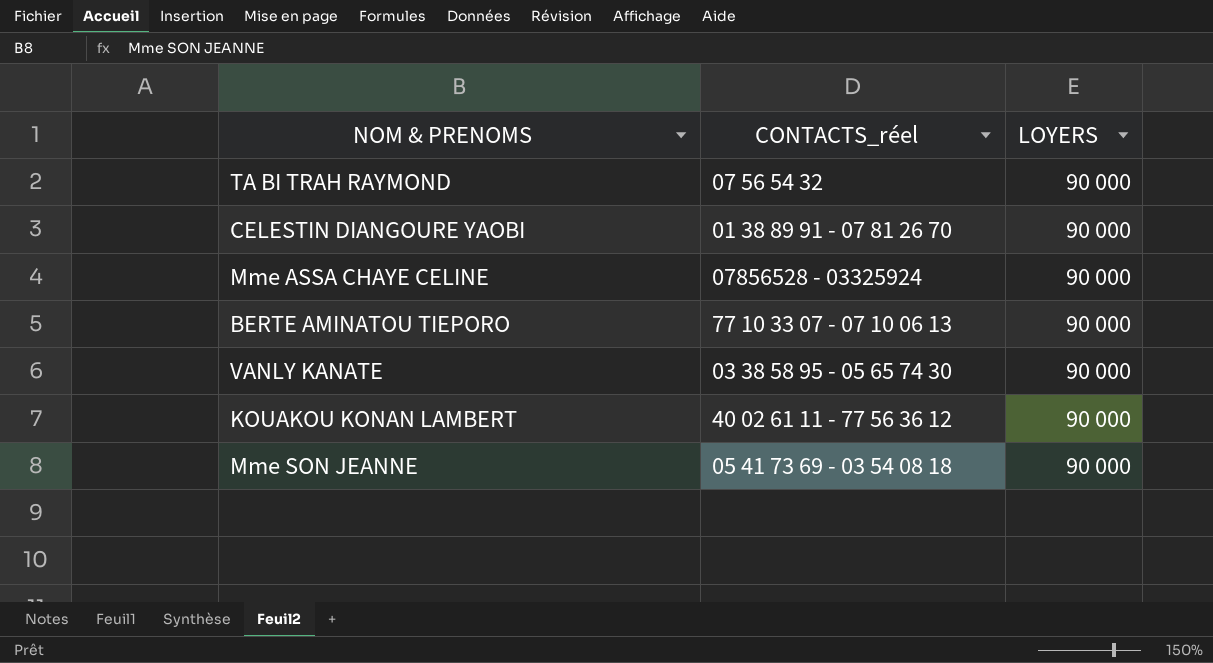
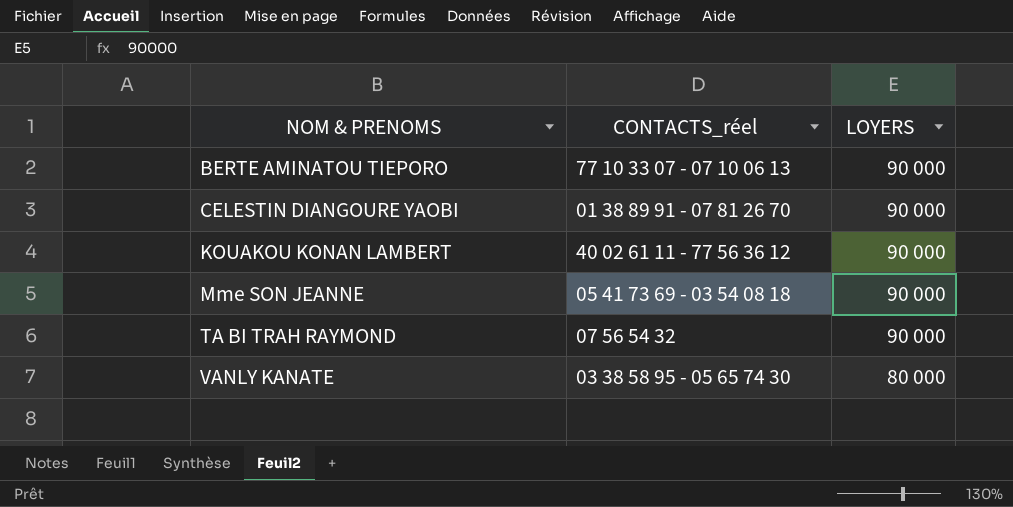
row order: none -> NOM & PRENOMS ascending
row Mme ASSA CHAYE CELINE: 07856528 - 03325924 | 90 000 -> none
VANLY KANATE | LOYERS: 90 000 -> 80 000

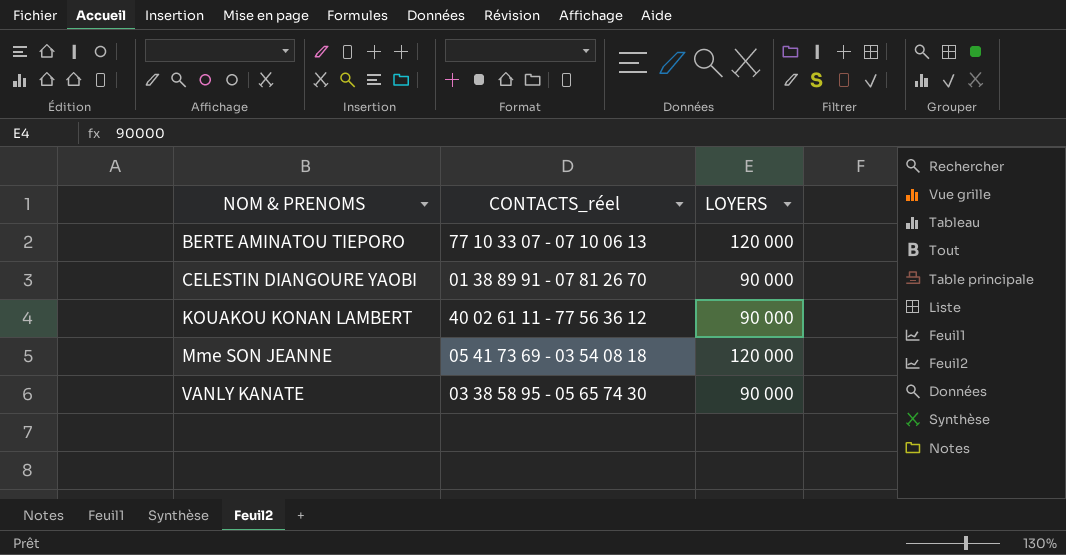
row TA BI TRAH RAYMOND: 07 56 54 32 | 90 000 -> none
BERTE AMINATOU TIEPORO | LOYERS: 90 000 -> 120 000
Mme SON JEANNE | LOYERS: 90 000 -> 120 000
VANLY KANATE | LOYERS: 80 000 -> 90 000

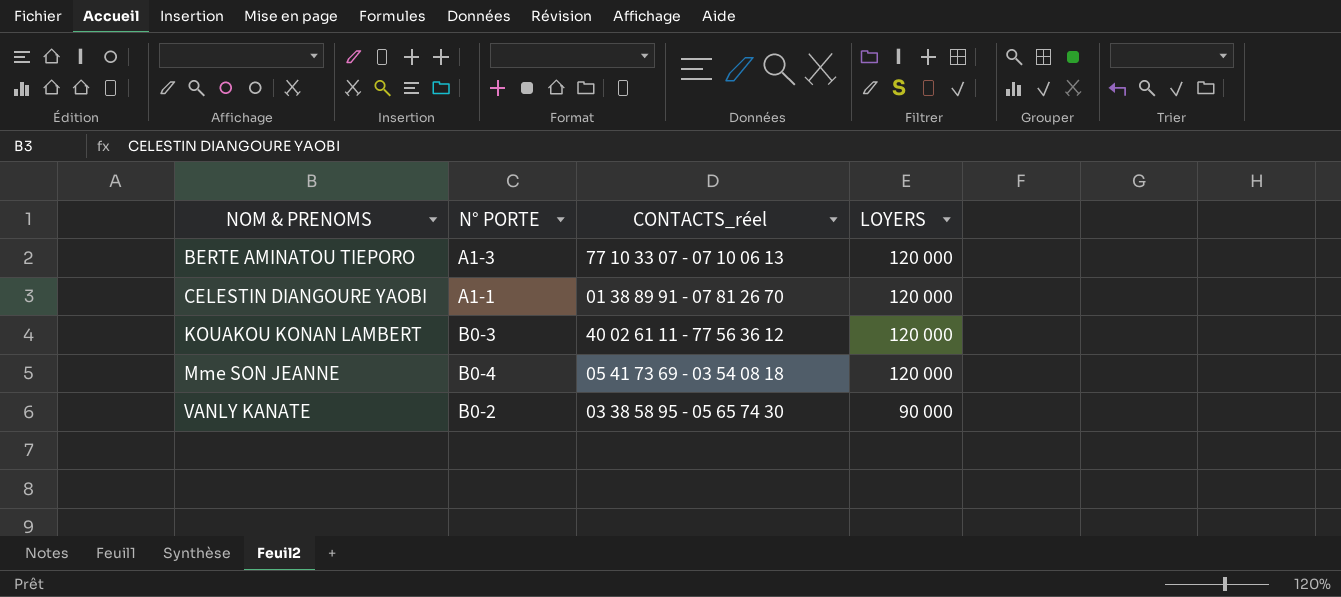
column N° PORTE | position: none -> 2
CELESTIN DIANGOURE YAOBI | LOYERS: 90 000 -> 120 000
KOUAKOU KONAN LAMBERT | LOYERS: 90 000 -> 120 000

